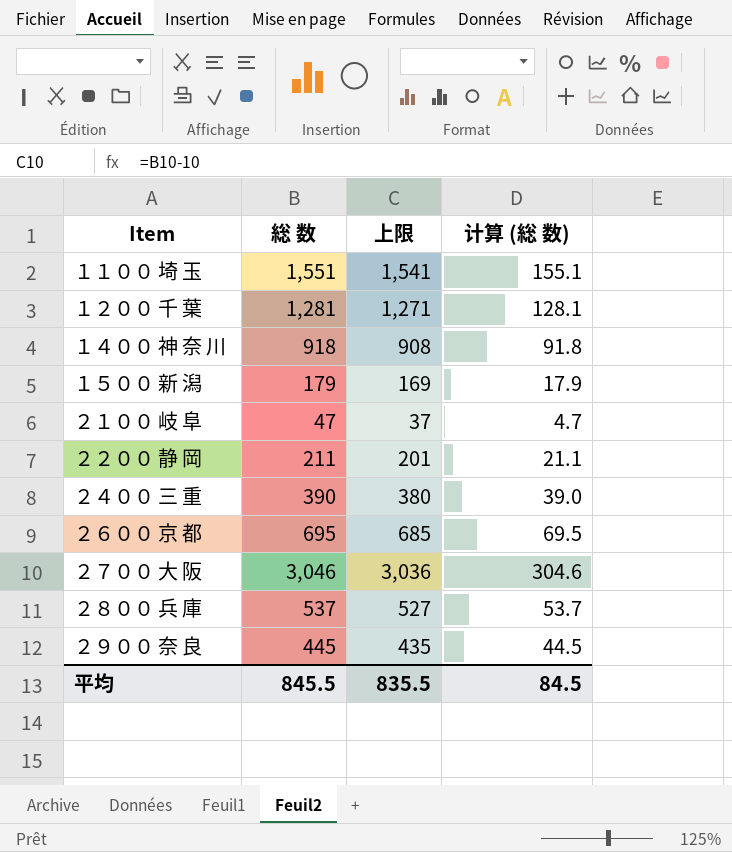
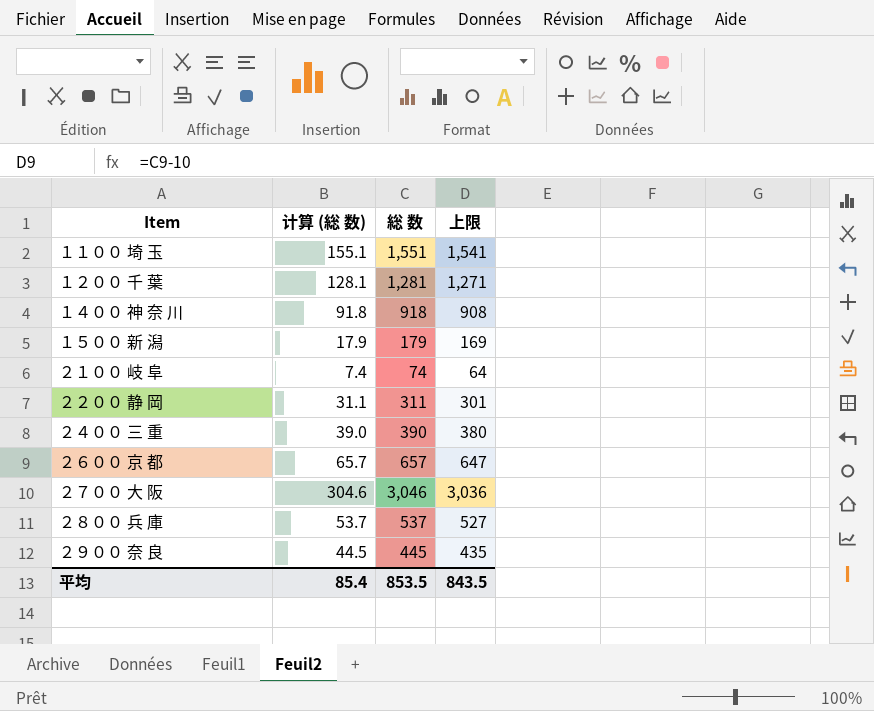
column 计算 (総 数) | position: 4 -> 2
２１００ 岐 阜 | 计算 (総 数): 4.7 -> 7.4
２１００ 岐 阜 | 総 数: 47 -> 74
２１００ 岐 阜 | 上限: 37 -> 64
２２００ 静 岡 | 计算 (総 数): 21.1 -> 31.1
２２００ 静 岡 | 総 数: 211 -> 311
２２００ 静 岡 | 上限: 201 -> 301
２６００ 京 都 | 计算 (総 数): 69.5 -> 65.7
２６００ 京 都 | 総 数: 695 -> 657
２６００ 京 都 | 上限: 685 -> 647
平均 | 计算 (総 数): 84.5 -> 85.4
平均 | 総 数: 845.5 -> 853.5
平均 | 上限: 835.5 -> 843.5

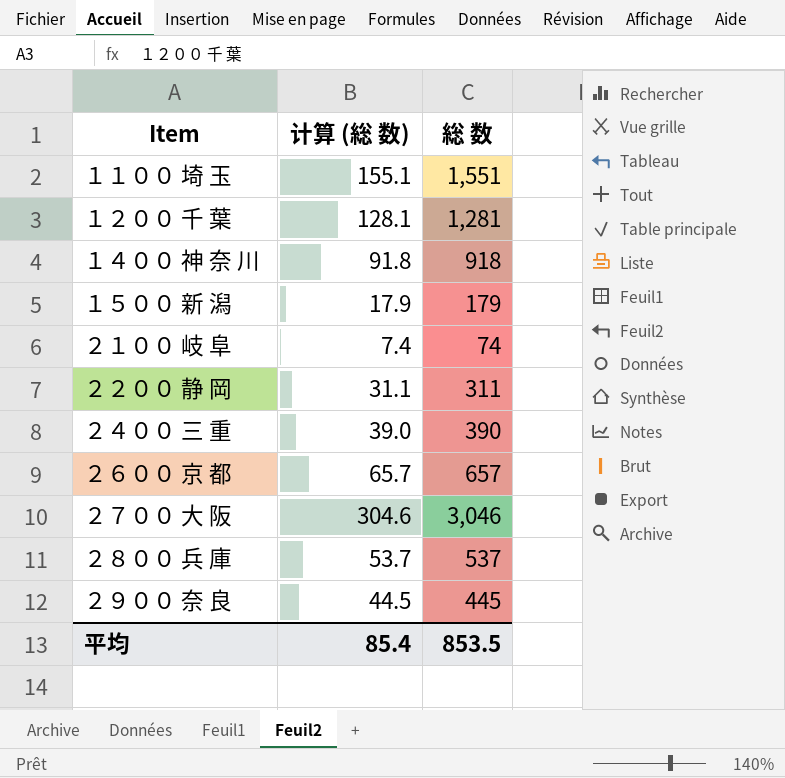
column 上限 | formula: [総 数] - 10 -> none

